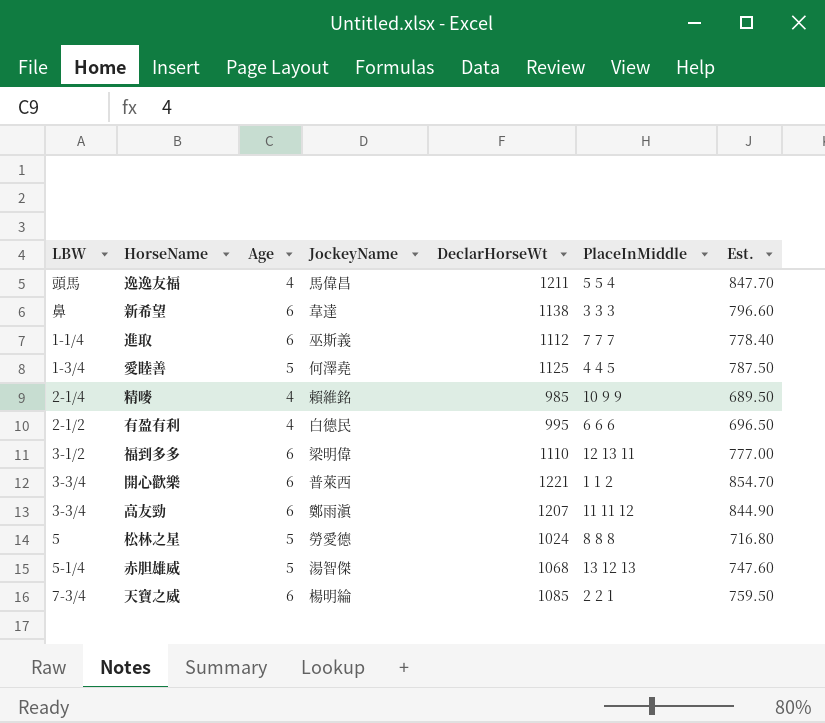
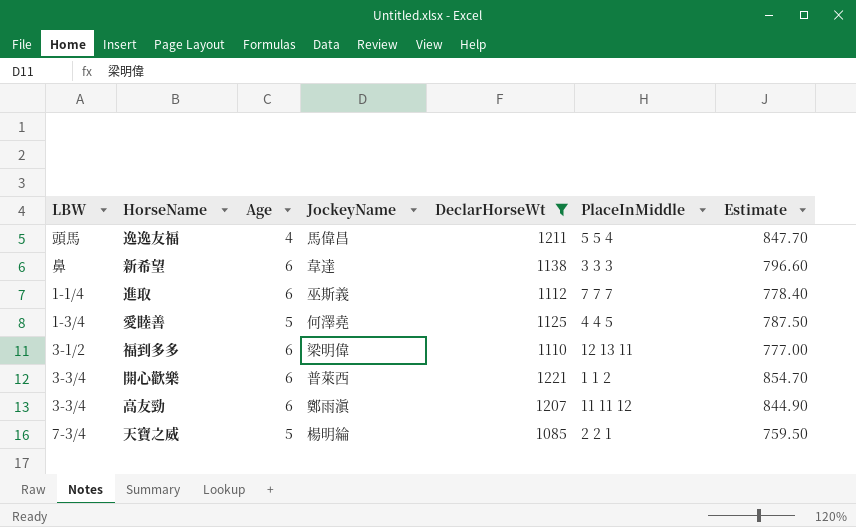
filter: none -> DeclarHorseWt >= 1085
column name: Est. -> Estimate
天寶之威 | Age: 6 -> 5

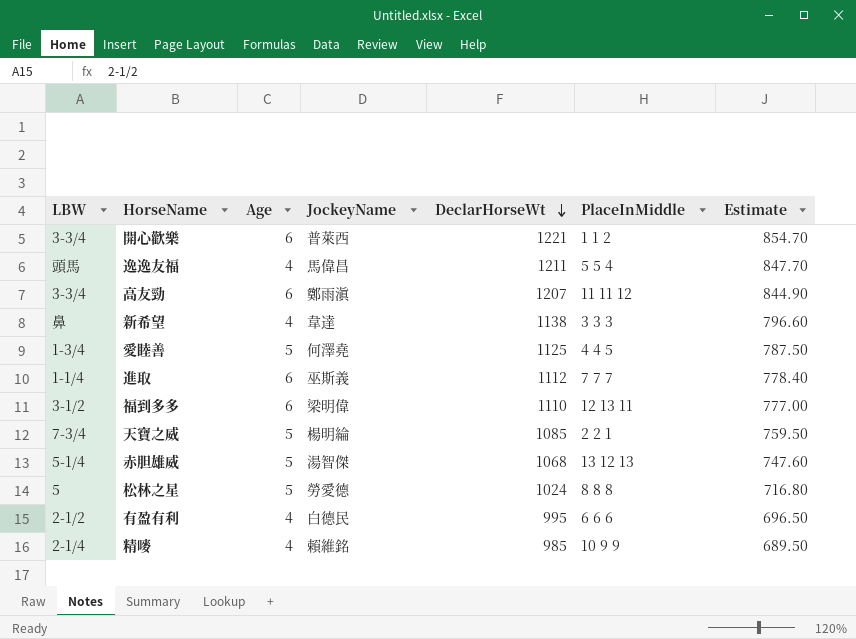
filter: DeclarHorseWt >= 1085 -> none
row order: none -> DeclarHorseWt descending
新希望 | Age: 6 -> 4

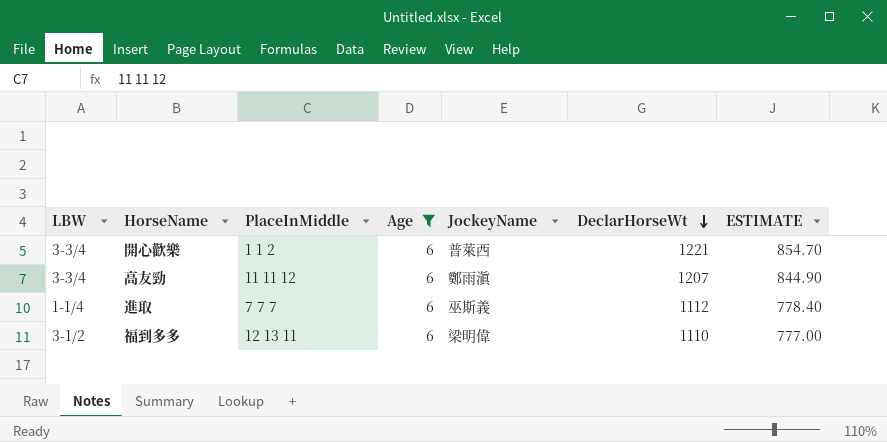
filter: none -> Age = 6
column PlaceInMiddle | position: 6 -> 3
column name: Estimate -> ESTIMATE

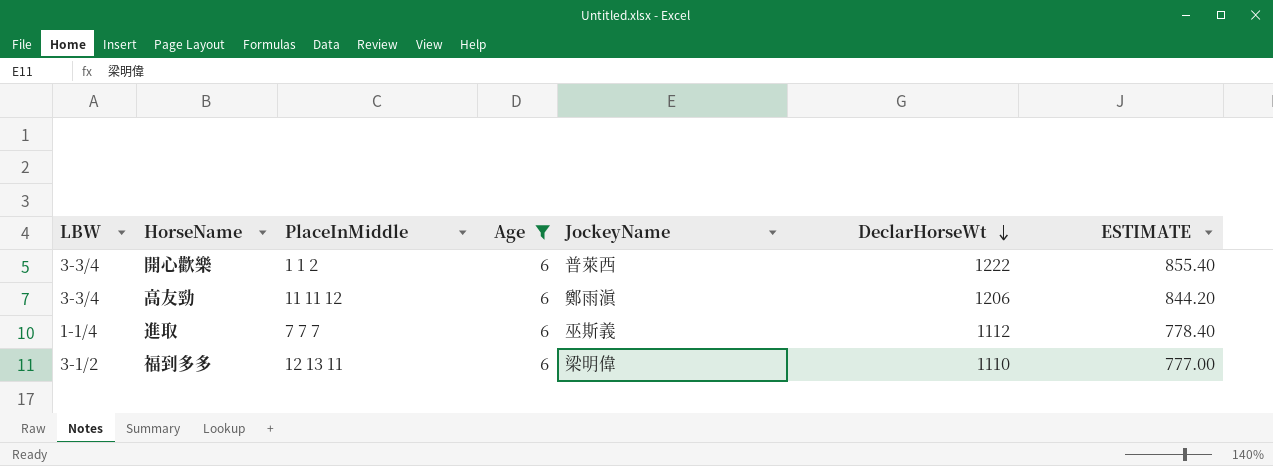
開心歡樂 | DeclarHorseWt: 1221 -> 1222
開心歡樂 | ESTIMATE: 854.70 -> 855.40
高友勁 | DeclarHorseWt: 1207 -> 1206
高友勁 | ESTIMATE: 844.90 -> 844.20

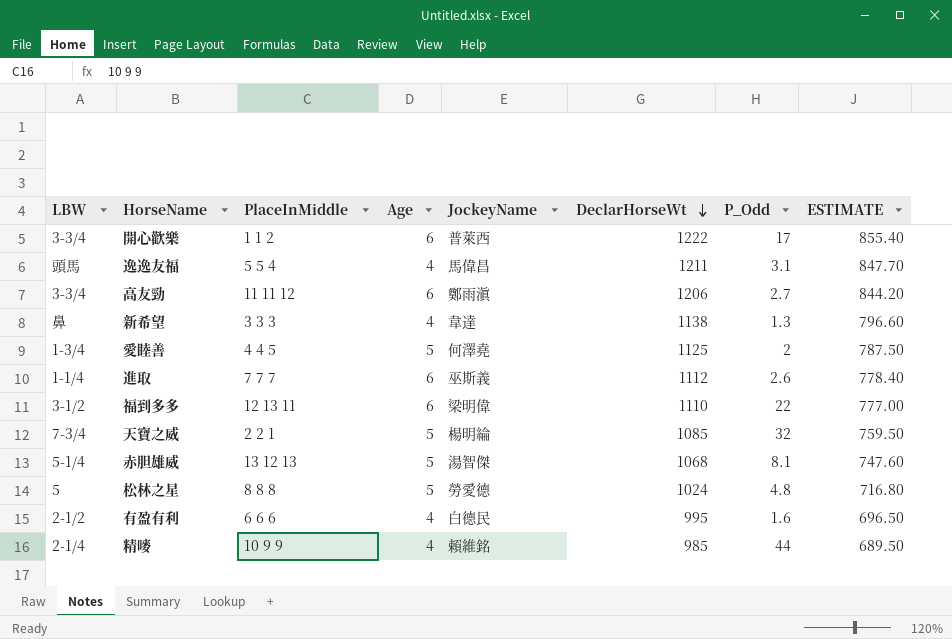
filter: Age = 6 -> none
column P_Odd | position: none -> 7

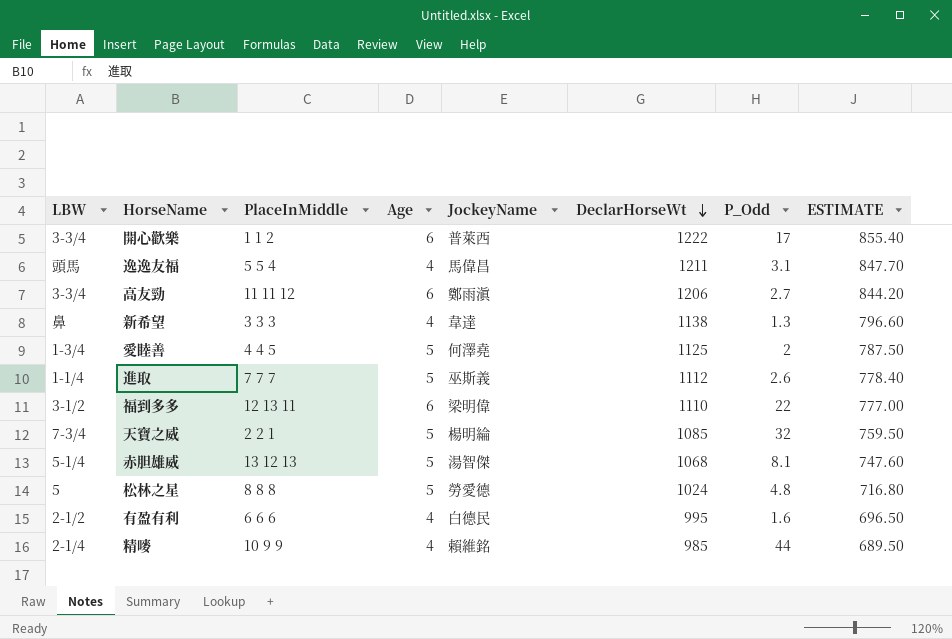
進取 | Age: 6 -> 5

